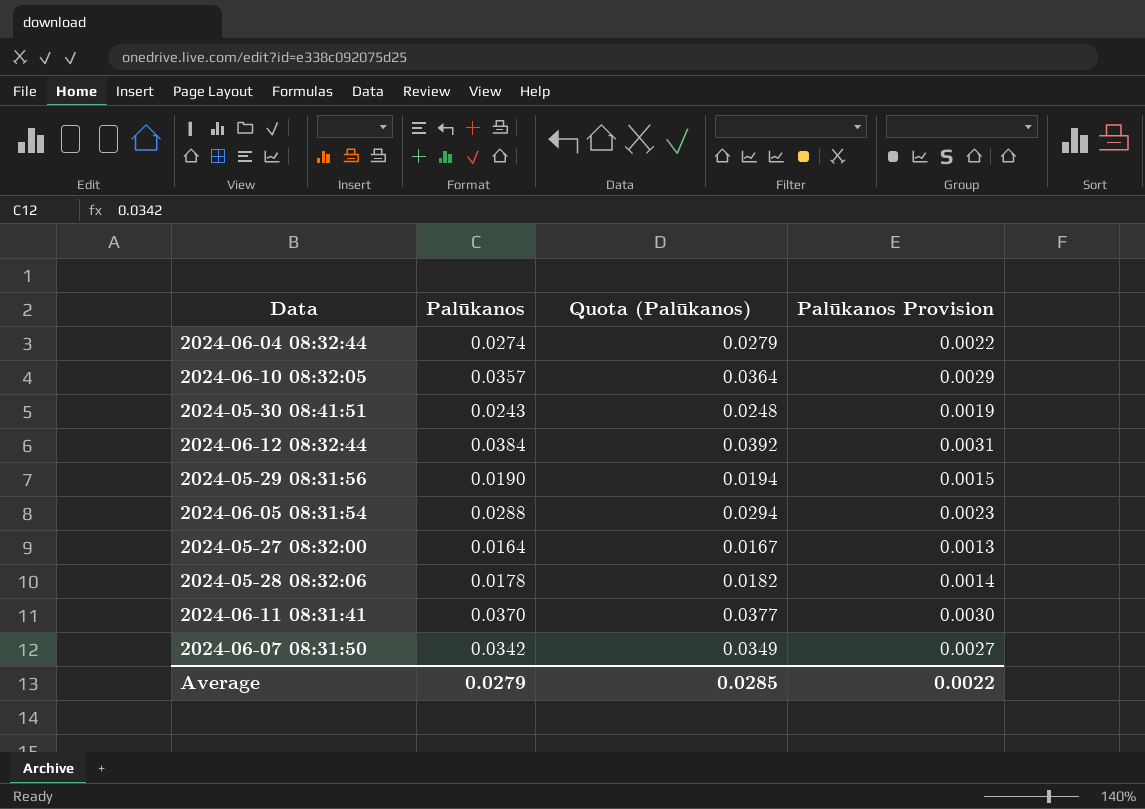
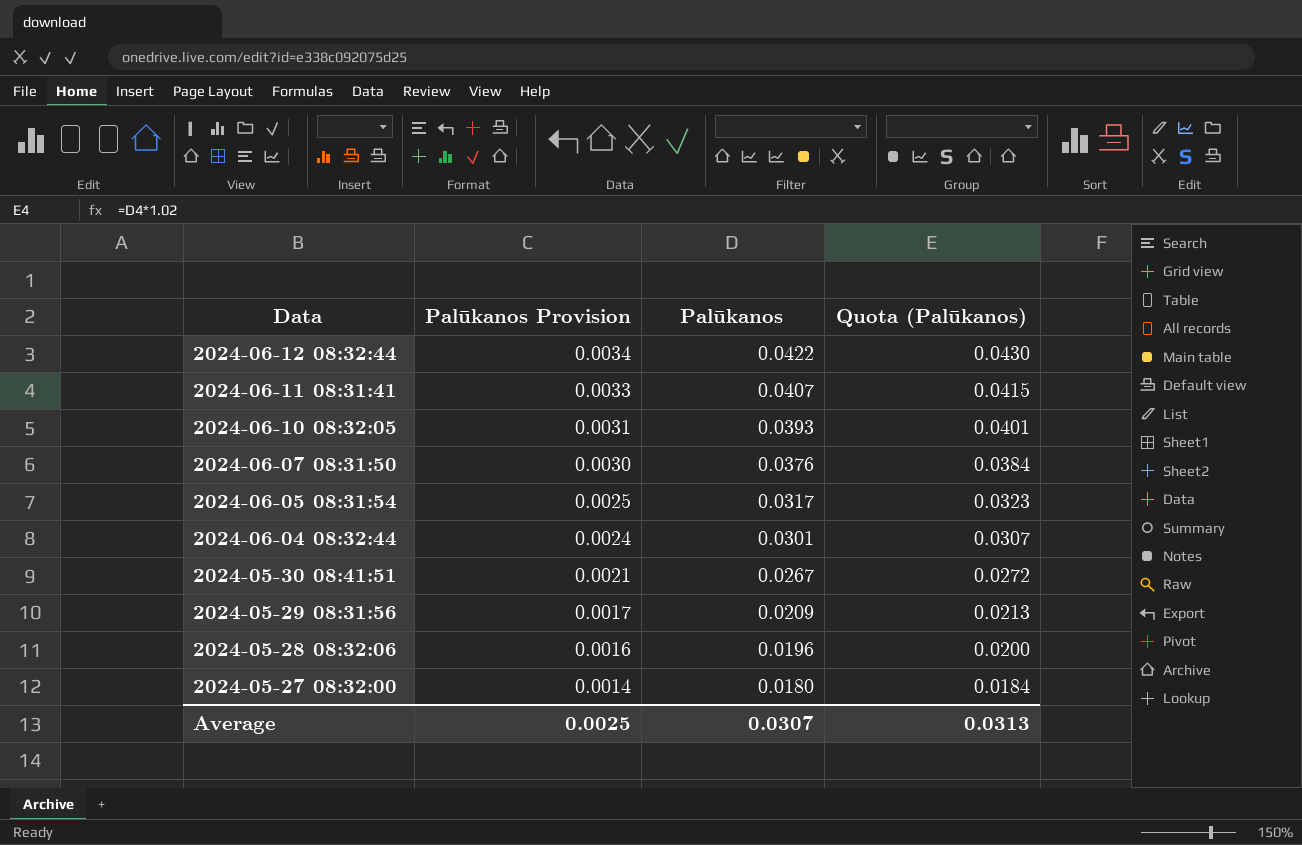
row order: none -> Data descending
column Palūkanos Provision | position: 4 -> 2
2024-06-12 08:32:44 | Palūkanos Provision: 0.0031 -> 0.0034
2024-06-12 08:32:44 | Palūkanos: 0.0384 -> 0.0422
2024-06-12 08:32:44 | Quota (Palūkanos): 0.0392 -> 0.0430
2024-06-11 08:31:41 | Palūkanos Provision: 0.0030 -> 0.0033
2024-06-11 08:31:41 | Palūkanos: 0.0370 -> 0.0407
2024-06-11 08:31:41 | Quota (Palūkanos): 0.0377 -> 0.0415
2024-06-10 08:32:05 | Palūkanos Provision: 0.0029 -> 0.0031
2024-06-10 08:32:05 | Palūkanos: 0.0357 -> 0.0393
2024-06-10 08:32:05 | Quota (Palūkanos): 0.0364 -> 0.0401
2024-06-07 08:31:50 | Palūkanos Provision: 0.0027 -> 0.0030
2024-06-07 08:31:50 | Palūkanos: 0.0342 -> 0.0376
2024-06-07 08:31:50 | Quota (Palūkanos): 0.0349 -> 0.0384
2024-06-05 08:31:54 | Palūkanos Provision: 0.0023 -> 0.0025
2024-06-05 08:31:54 | Palūkanos: 0.0288 -> 0.0317
2024-06-05 08:31:54 | Quota (Palūkanos): 0.0294 -> 0.0323
2024-06-04 08:32:44 | Palūkanos Provision: 0.0022 -> 0.0024
2024-06-04 08:32:44 | Palūkanos: 0.0274 -> 0.0301
2024-06-04 08:32:44 | Quota (Palūkanos): 0.0279 -> 0.0307
2024-05-30 08:41:51 | Palūkanos Provision: 0.0019 -> 0.0021
2024-05-30 08:41:51 | Palūkanos: 0.0243 -> 0.0267
2024-05-30 08:41:51 | Quota (Palūkanos): 0.0248 -> 0.0272
2024-05-29 08:31:56 | Palūkanos Provision: 0.0015 -> 0.0017
2024-05-29 08:31:56 | Palūkanos: 0.0190 -> 0.0209
2024-05-29 08:31:56 | Quota (Palūkanos): 0.0194 -> 0.0213
2024-05-28 08:32:06 | Palūkanos Provision: 0.0014 -> 0.0016
2024-05-28 08:32:06 | Palūkanos: 0.0178 -> 0.0196
2024-05-28 08:32:06 | Quota (Palūkanos): 0.0182 -> 0.0200
2024-05-27 08:32:00 | Palūkanos Provision: 0.0013 -> 0.0014
2024-05-27 08:32:00 | Palūkanos: 0.0164 -> 0.0180
2024-05-27 08:32:00 | Quota (Palūkanos): 0.0167 -> 0.0184
Average | Palūkanos Provision: 0.0022 -> 0.0025
Average | Palūkanos: 0.0279 -> 0.0307
Average | Quota (Palūkanos): 0.0285 -> 0.0313

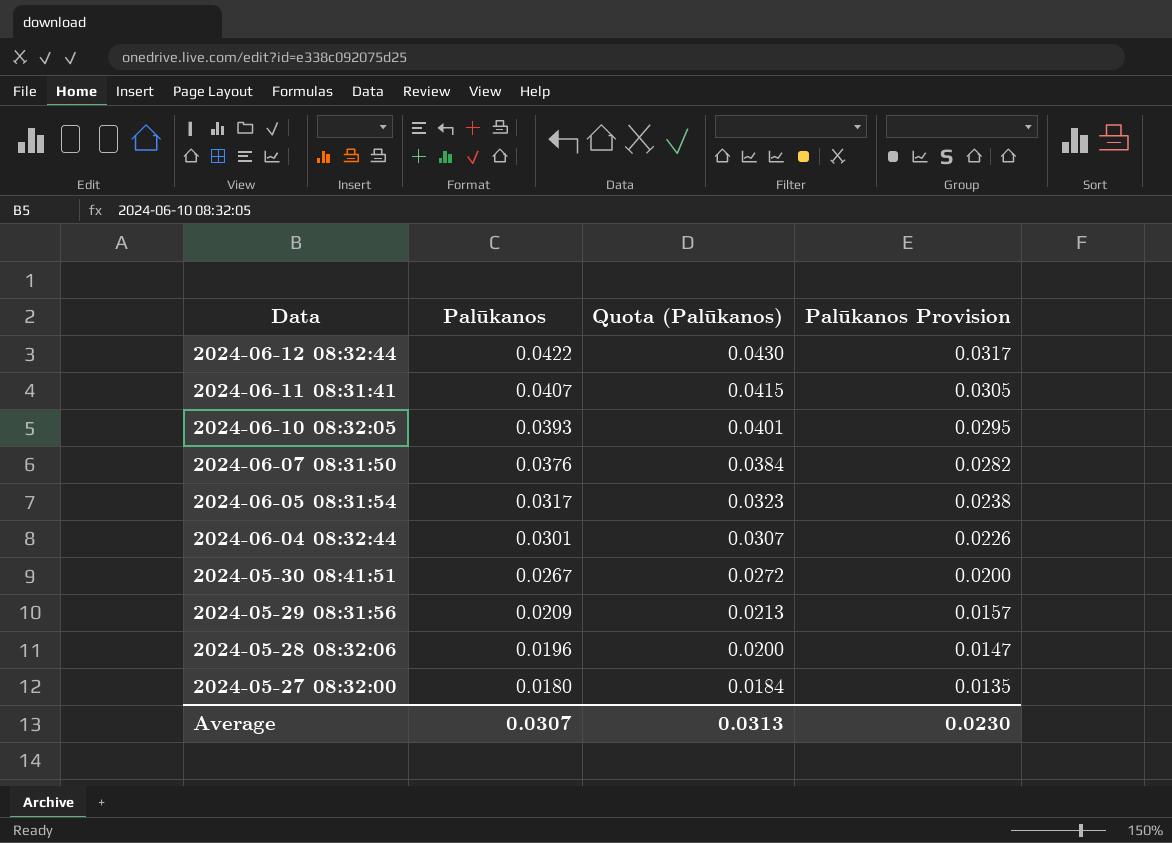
column Palūkanos Provision | formula: [Palūkanos] * 0.08 -> [Palūkanos] * 0.75
column Palūkanos Provision | position: 2 -> 4
Average | Palūkanos Provision: 0.0025 -> 0.0230

